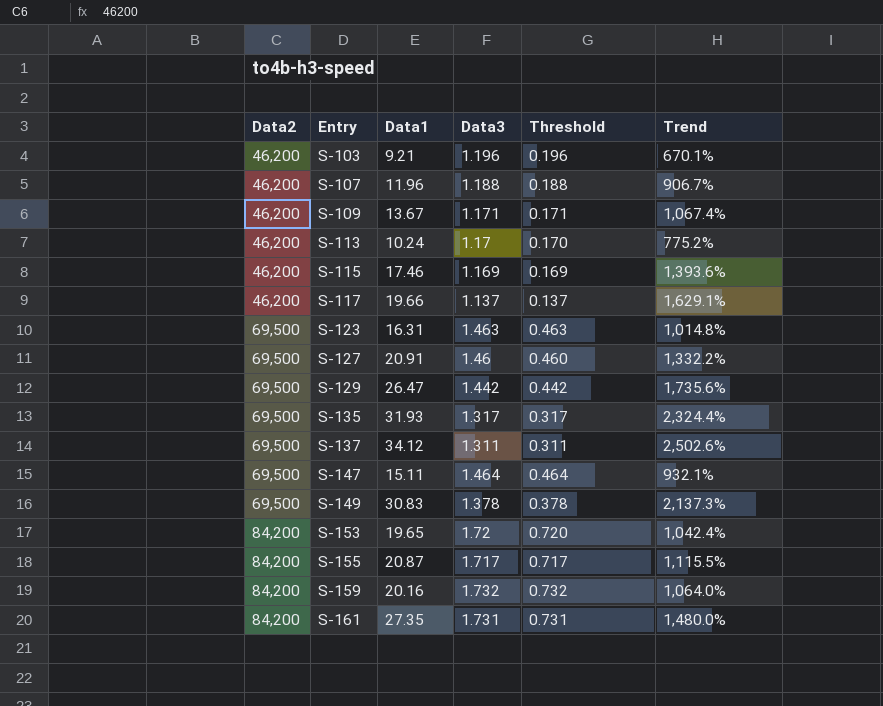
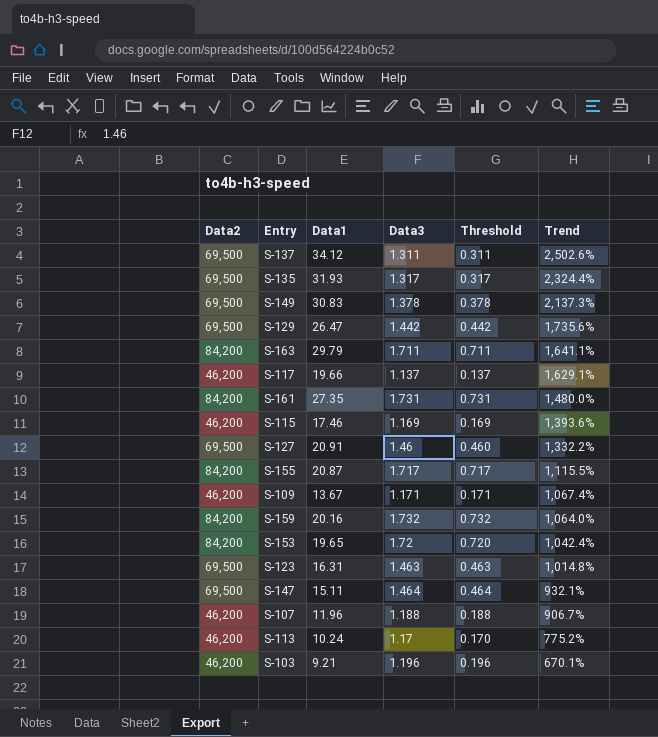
row order: Data2 ascending -> Trend descending
row S-163: none -> 84,200 | 29.79 | 1.711 | 0.711 | 1,641.1%

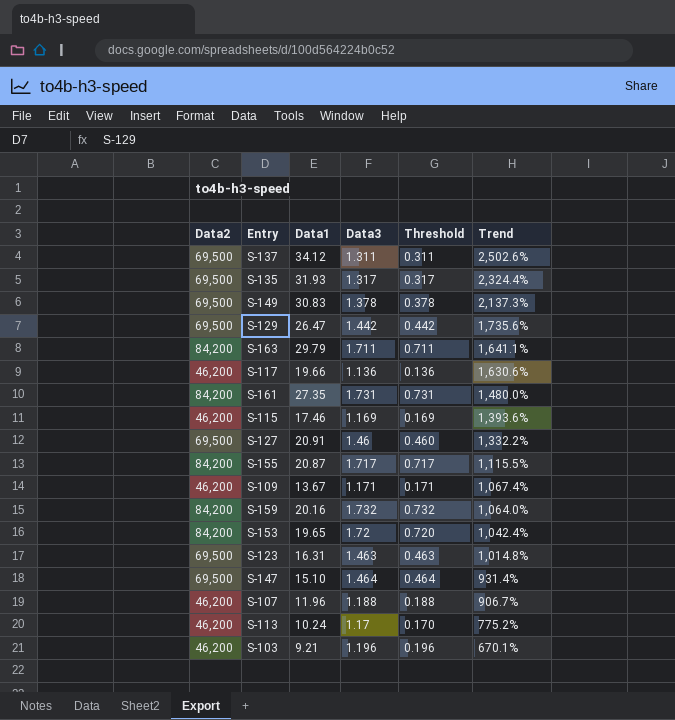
S-117 | Data3: 1.137 -> 1.136
S-117 | Threshold: 0.137 -> 0.136
S-117 | Trend: 1,629.1% -> 1,630.6%
S-147 | Data1: 15.11 -> 15.10
S-147 | Trend: 932.1% -> 931.4%

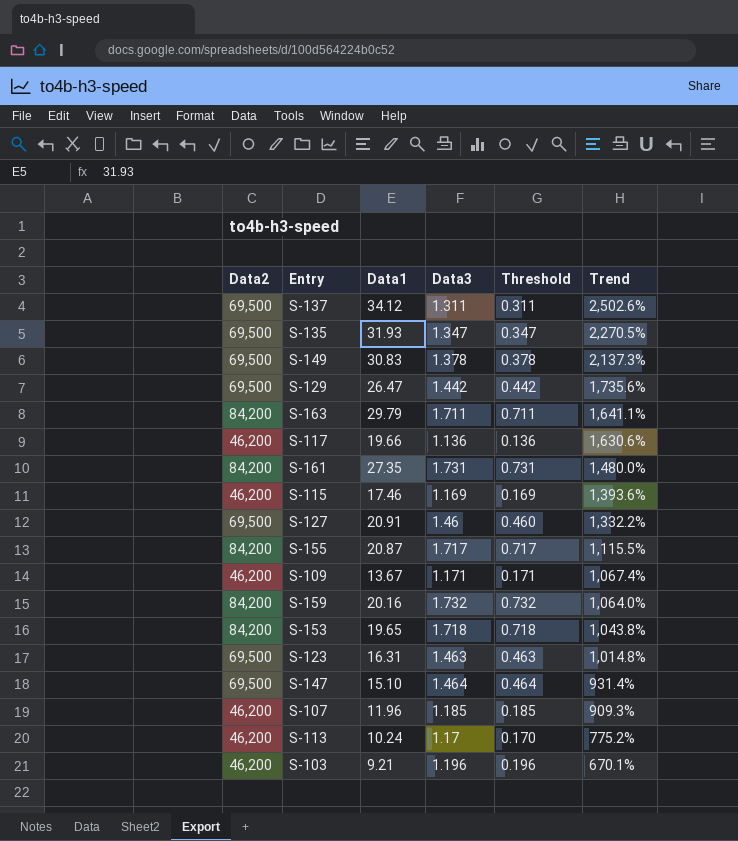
S-135 | Data3: 1.317 -> 1.347
S-135 | Threshold: 0.317 -> 0.347
S-135 | Trend: 2,324.4% -> 2,270.5%
S-153 | Data3: 1.72 -> 1.718
S-153 | Threshold: 0.720 -> 0.718
S-153 | Trend: 1,042.4% -> 1,043.8%
S-107 | Data3: 1.188 -> 1.185
S-107 | Threshold: 0.188 -> 0.185
S-107 | Trend: 906.7% -> 909.3%

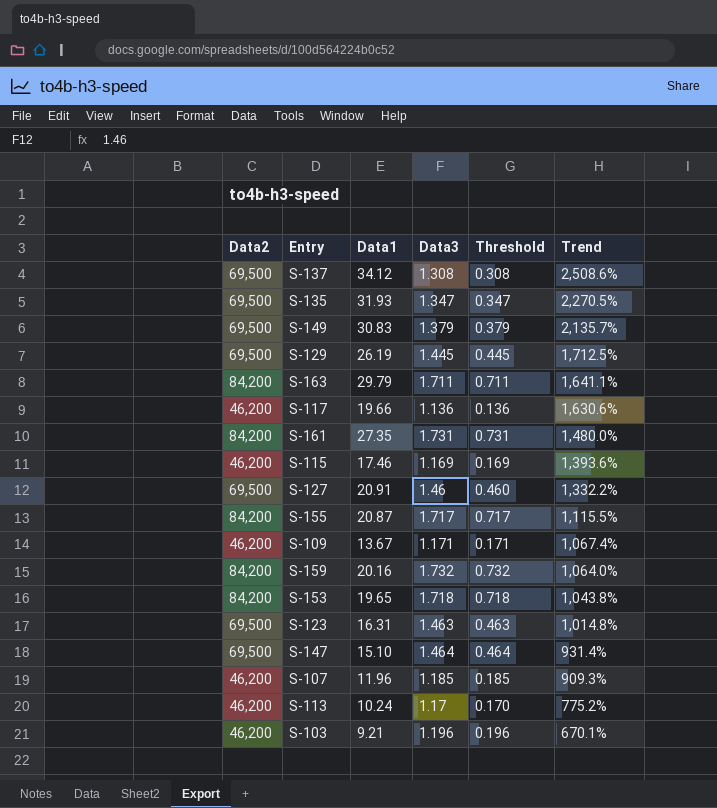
S-137 | Data3: 1.311 -> 1.308
S-137 | Threshold: 0.311 -> 0.308
S-137 | Trend: 2,502.6% -> 2,508.6%
S-149 | Data3: 1.378 -> 1.379
S-149 | Threshold: 0.378 -> 0.379
S-149 | Trend: 2,137.3% -> 2,135.7%
S-129 | Data1: 26.47 -> 26.19
S-129 | Data3: 1.442 -> 1.445
S-129 | Threshold: 0.442 -> 0.445
S-129 | Trend: 1,735.6% -> 1,712.5%

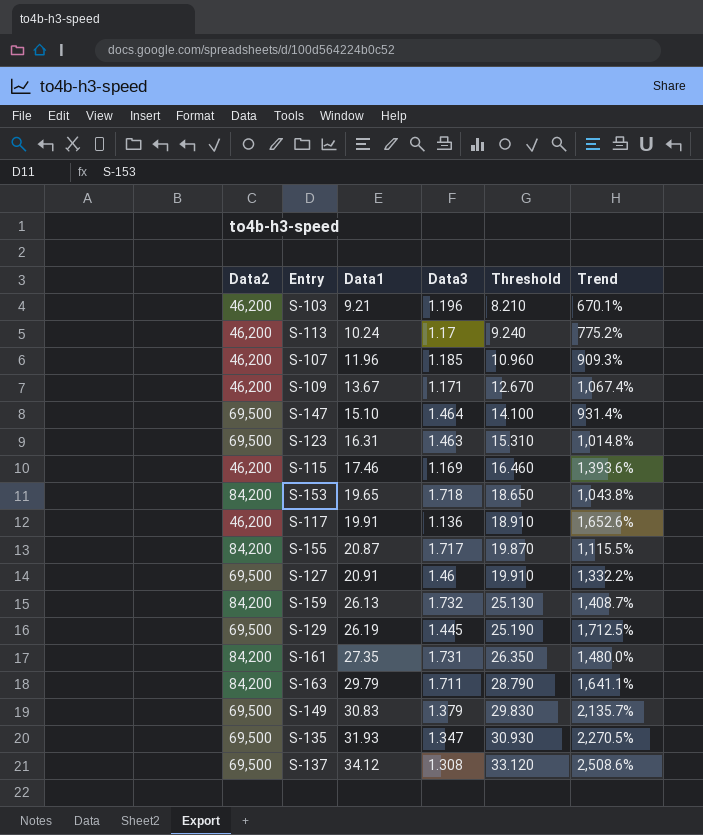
row order: Trend descending -> Data1 ascending
column Threshold | formula: [Data3] - 1 -> [Data1] - 1
S-117 | Data1: 19.66 -> 19.91
S-117 | Trend: 1,630.6% -> 1,652.6%
S-159 | Data1: 20.16 -> 26.13
S-159 | Trend: 1,064.0% -> 1,408.7%

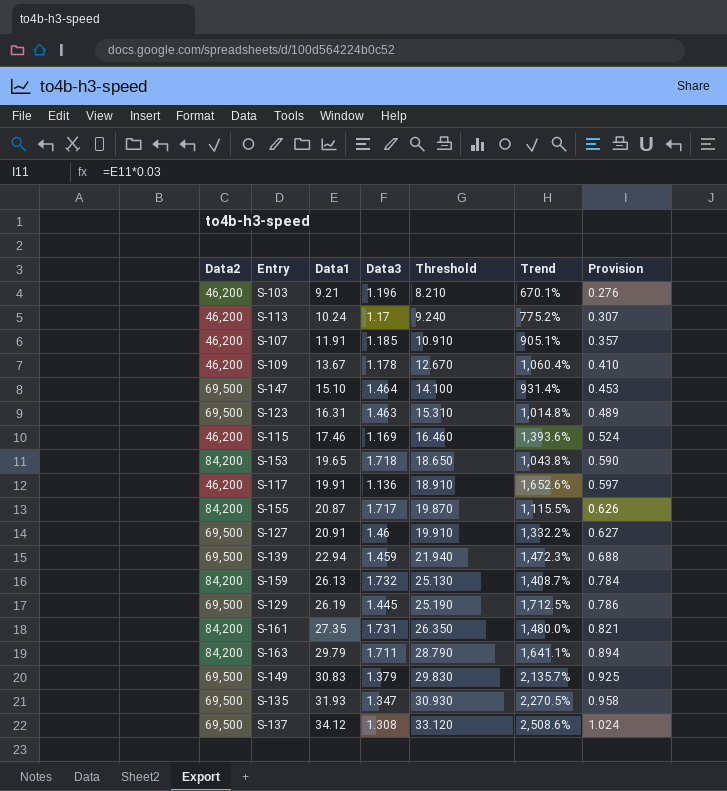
column Provision | formula: none -> [Data1] * 0.03
S-107 | Data1: 11.96 -> 11.91
S-107 | Threshold: 10.960 -> 10.910
S-107 | Trend: 909.3% -> 905.1%
S-109 | Data3: 1.171 -> 1.178
S-109 | Trend: 1,067.4% -> 1,060.4%
row S-139: none -> 69,500 | 22.94 | 1.459 | 21.940 | 1,472.3% | 0.688

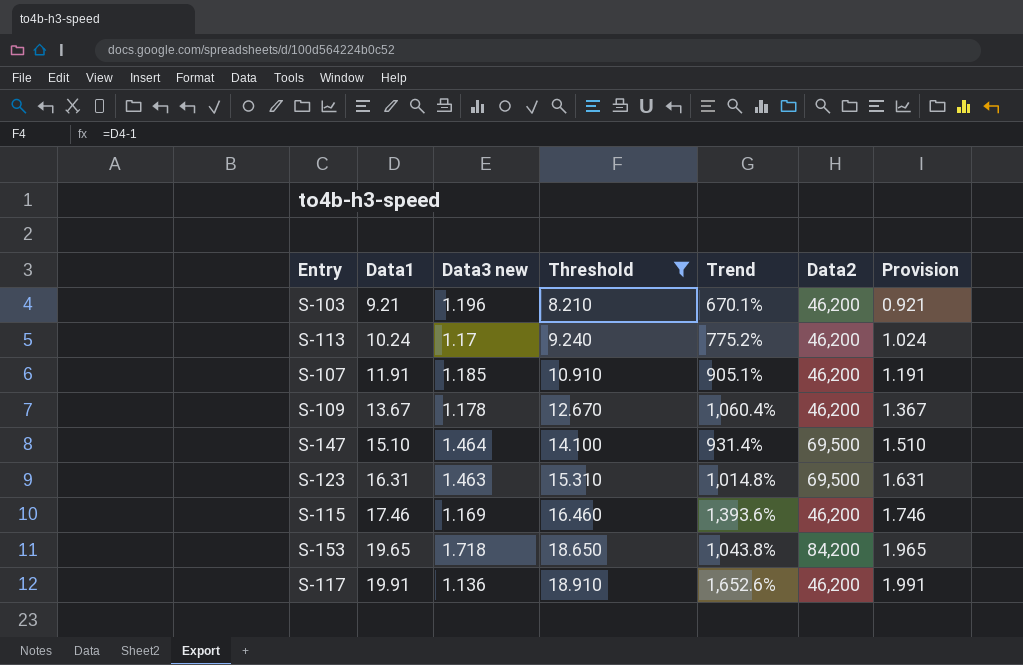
filter: none -> Threshold <= 18.910
column name: Data3 -> Data3 new
column Data2 | position: 1 -> 6
column Provision | formula: [Data1] * 0.03 -> [Data1] * 0.1

